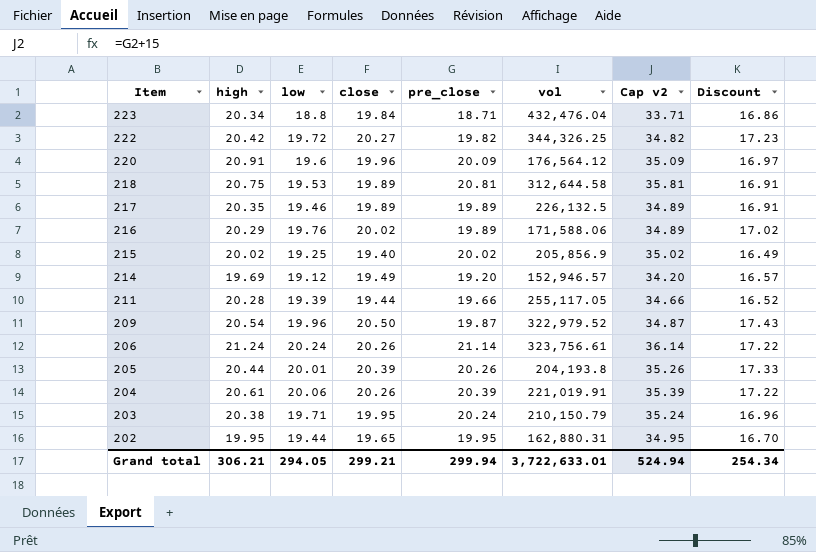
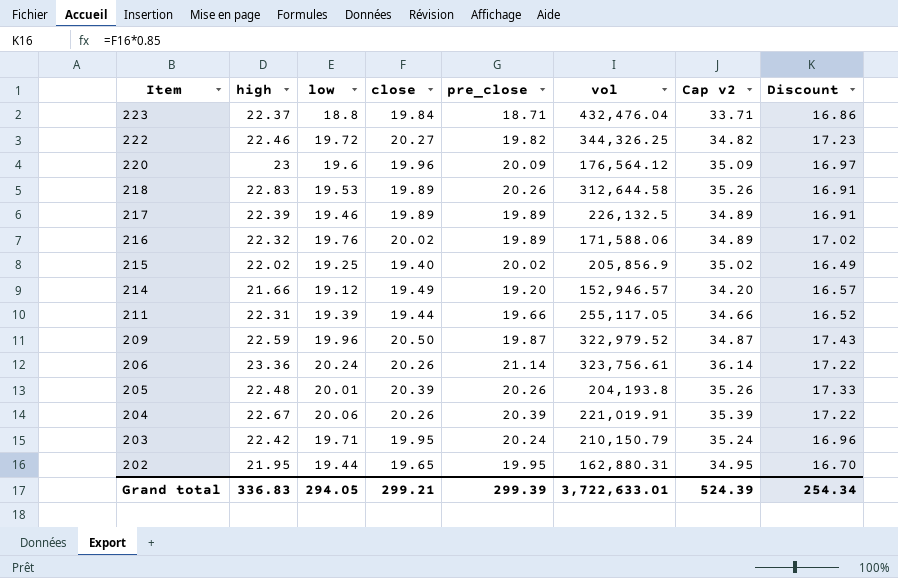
223 | high: 20.34 -> 22.37
222 | high: 20.42 -> 22.46
220 | high: 20.91 -> 23
218 | high: 20.75 -> 22.83
218 | pre_close: 20.81 -> 20.26
218 | Cap v2: 35.81 -> 35.26
217 | high: 20.35 -> 22.39
216 | high: 20.29 -> 22.32
215 | high: 20.02 -> 22.02
214 | high: 19.69 -> 21.66
211 | high: 20.28 -> 22.31
209 | high: 20.54 -> 22.59
206 | high: 21.24 -> 23.36
205 | high: 20.44 -> 22.48
204 | high: 20.61 -> 22.67
203 | high: 20.38 -> 22.42
202 | high: 19.95 -> 21.95
Grand total | high: 306.21 -> 336.83
Grand total | pre_close: 299.94 -> 299.39
Grand total | Cap v2: 524.94 -> 524.39

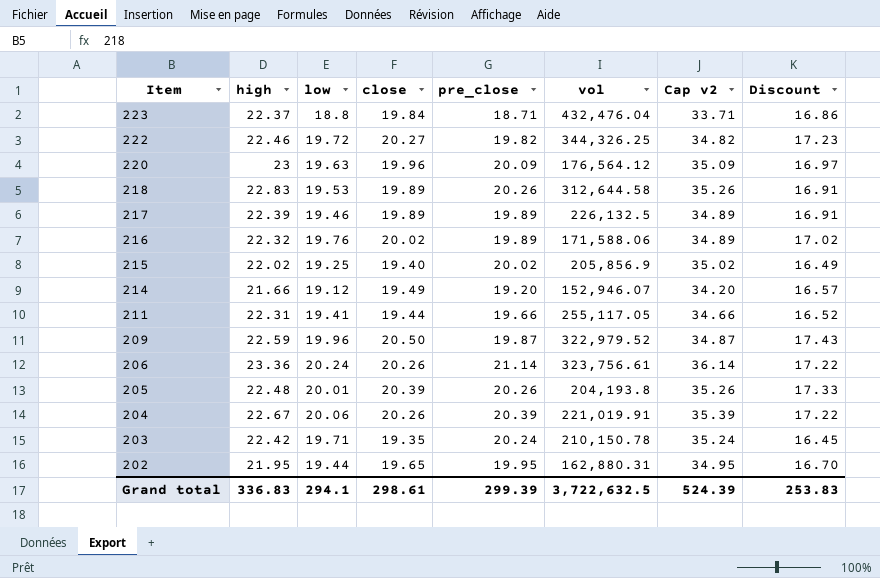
220 | low: 19.6 -> 19.63
214 | vol: 152,946.57 -> 152,946.07
211 | low: 19.39 -> 19.41
203 | close: 19.95 -> 19.35
203 | vol: 210,150.79 -> 210,150.78
203 | Discount: 16.96 -> 16.45
Grand total | low: 294.05 -> 294.1
Grand total | close: 299.21 -> 298.61
Grand total | vol: 3,722,633.01 -> 3,722,632.5
Grand total | Discount: 254.34 -> 253.83

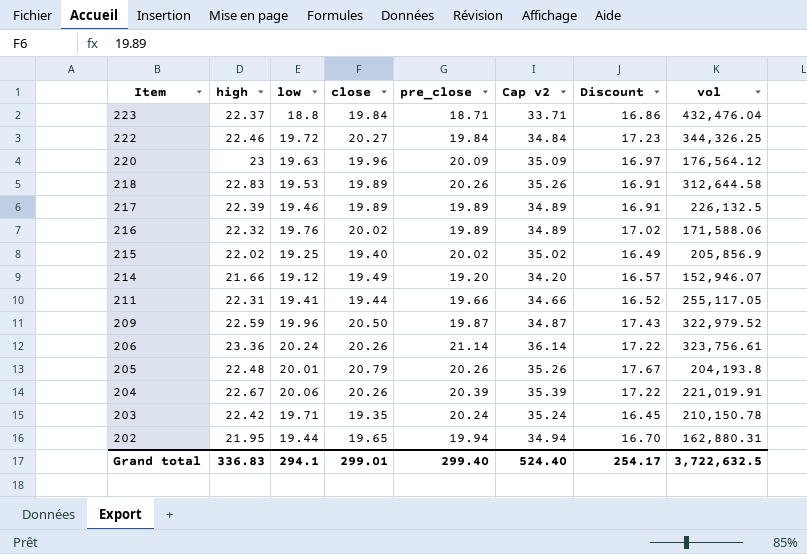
column vol | position: 6 -> 8
222 | pre_close: 19.82 -> 19.84
222 | Cap v2: 34.82 -> 34.84
205 | close: 20.39 -> 20.79
205 | Discount: 17.33 -> 17.67
202 | pre_close: 19.95 -> 19.94
202 | Cap v2: 34.95 -> 34.94
Grand total | close: 298.61 -> 299.01
Grand total | pre_close: 299.39 -> 299.40
Grand total | Cap v2: 524.39 -> 524.40
Grand total | Discount: 253.83 -> 254.17

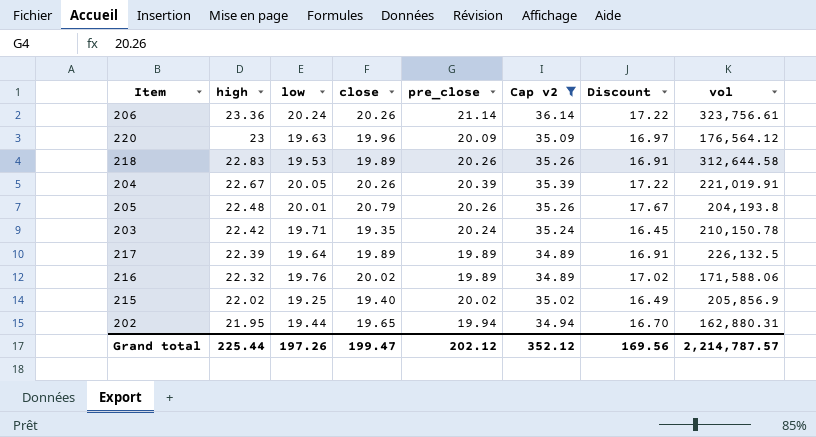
filter: none -> Cap v2 >= 34.89
row order: Item descending -> high descending
204 | low: 20.06 -> 20.05
217 | low: 19.46 -> 19.64
Grand total | high: 336.83 -> 225.44
Grand total | low: 294.1 -> 197.26
Grand total | close: 299.01 -> 199.47
Grand total | pre_close: 299.40 -> 202.12
Grand total | Cap v2: 524.40 -> 352.12
Grand total | Discount: 254.17 -> 169.56
Grand total | vol: 3,722,632.5 -> 2,214,787.57

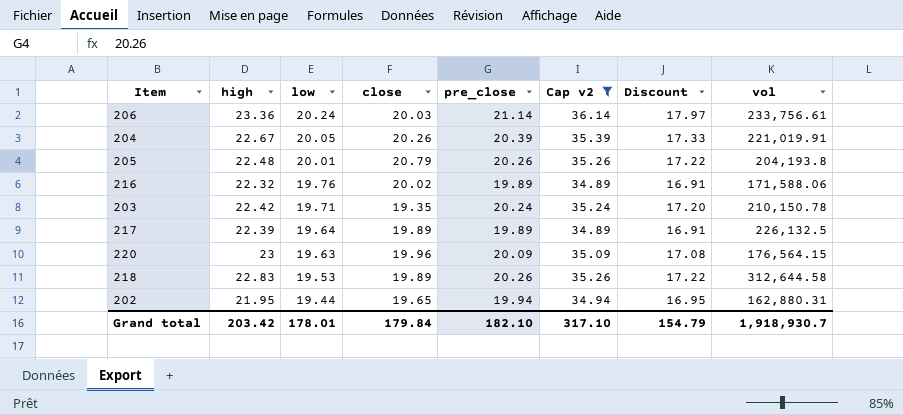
row order: high descending -> low descending
column Discount | formula: [close] * 0.85 -> [pre_close] * 0.85
row 215: 22.02 | 19.25 | 19.40 | 20.02 | 35.02 | 16.49 | 205,856.9 -> none
206 | close: 20.26 -> 20.03
206 | vol: 323,756.61 -> 233,756.61
220 | vol: 176,564.12 -> 176,564.15
Grand total | high: 225.44 -> 203.42
Grand total | low: 197.26 -> 178.01
Grand total | close: 199.47 -> 179.84
Grand total | pre_close: 202.12 -> 182.10
Grand total | Cap v2: 352.12 -> 317.10
Grand total | Discount: 169.56 -> 154.79
Grand total | vol: 2,214,787.57 -> 1,918,930.7

